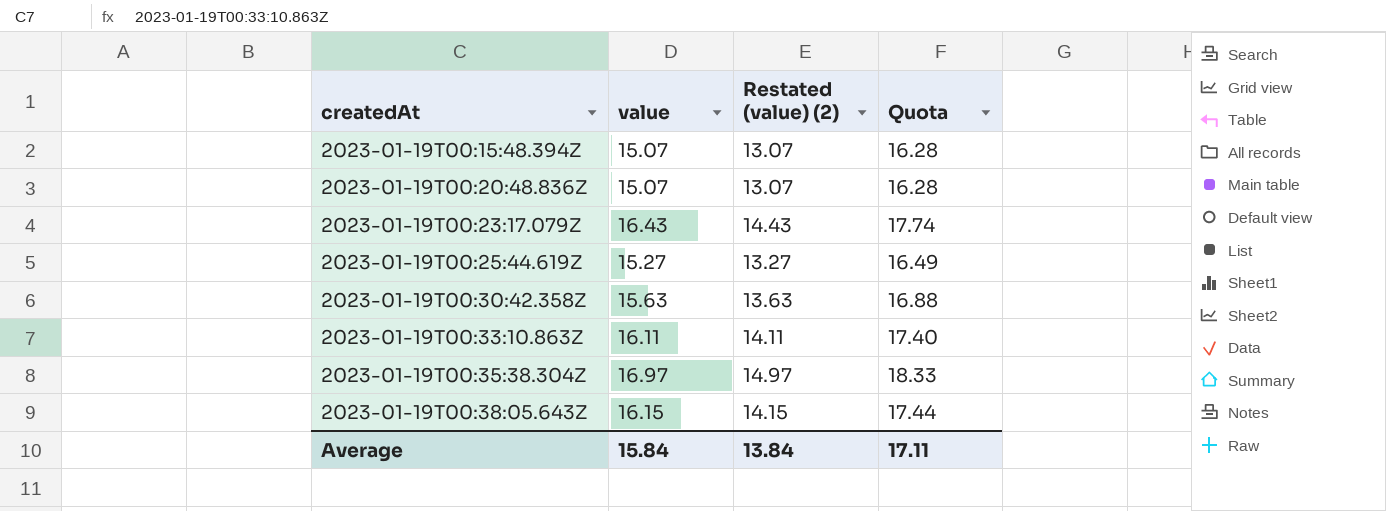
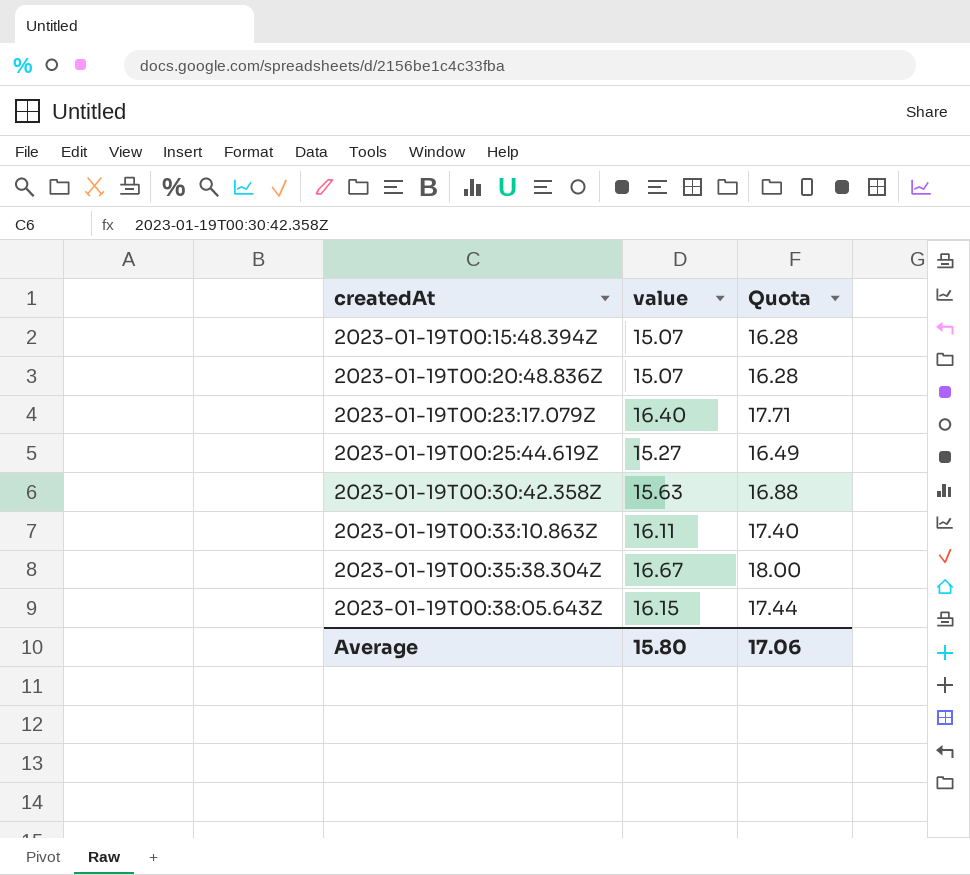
column Restated (value) (2) | formula: [value] - 2 -> none
2023-01-19T00:23:17.079Z | value: 16.43 -> 16.40
2023-01-19T00:23:17.079Z | Quota: 17.74 -> 17.71
2023-01-19T00:35:38.304Z | value: 16.97 -> 16.67
2023-01-19T00:35:38.304Z | Quota: 18.33 -> 18.00
Average | value: 15.84 -> 15.80
Average | Quota: 17.11 -> 17.06

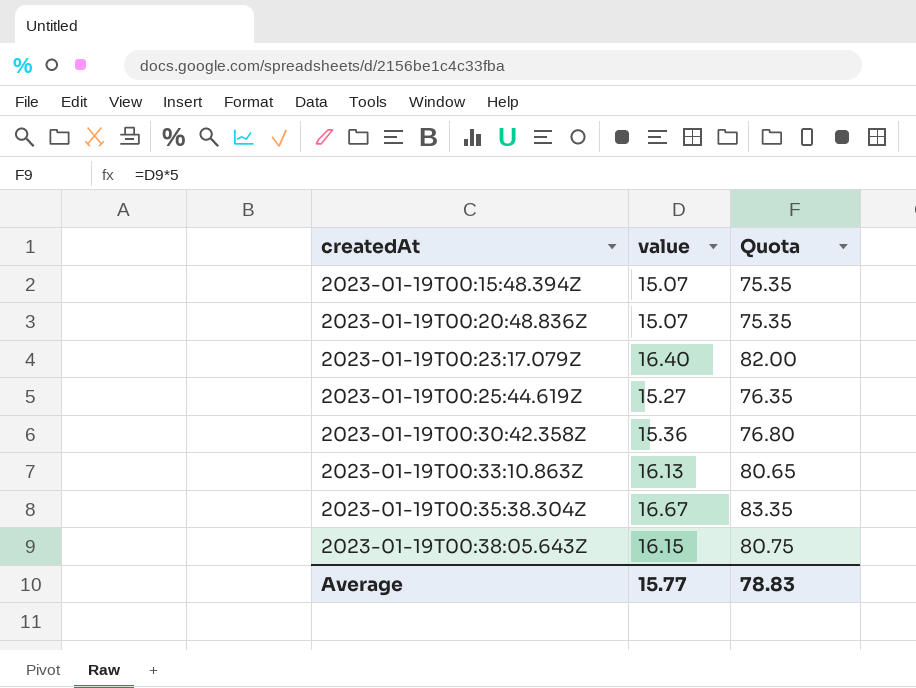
column Quota | formula: [value] * 1.08 -> [value] * 5
2023-01-19T00:30:42.358Z | value: 15.63 -> 15.36
2023-01-19T00:33:10.863Z | value: 16.11 -> 16.13
Average | value: 15.80 -> 15.77
Average | Quota: 17.06 -> 78.83

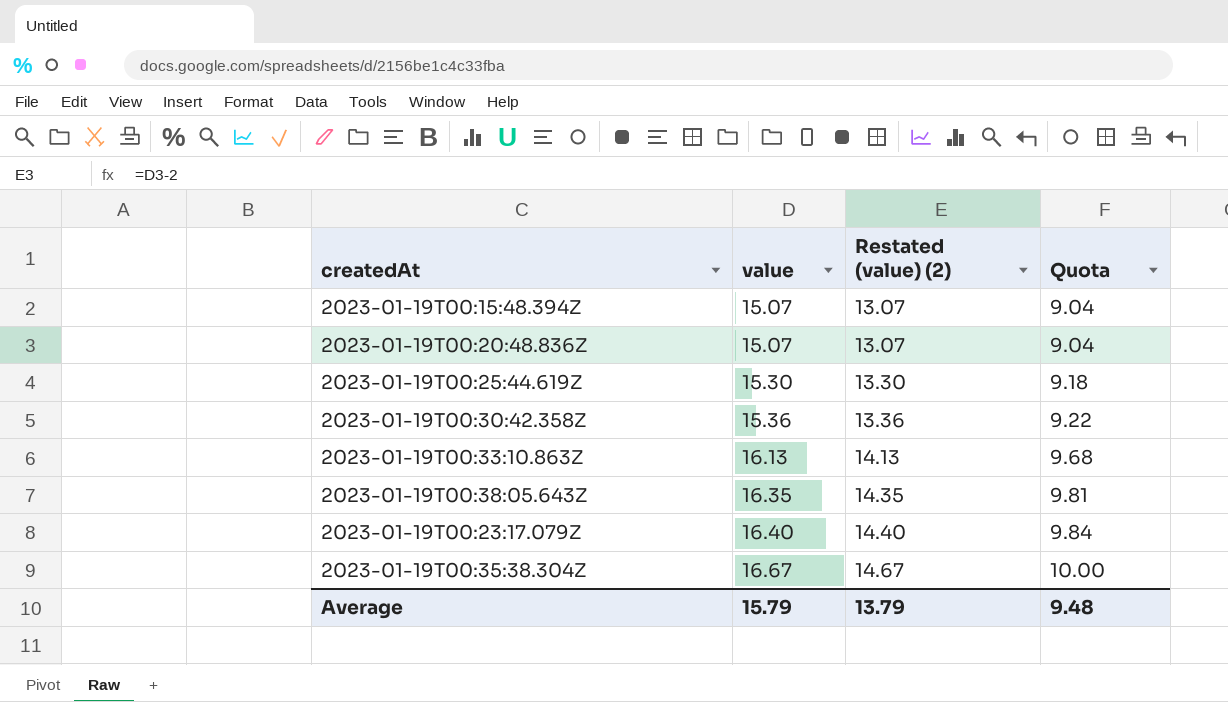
row order: createdAt ascending -> value ascending
column Restated (value) (2) | formula: none -> [value] - 2
column Quota | formula: [value] * 5 -> [value] * 0.6
2023-01-19T00:25:44.619Z | value: 15.27 -> 15.30
2023-01-19T00:38:05.643Z | value: 16.15 -> 16.35
Average | value: 15.77 -> 15.79
Average | Quota: 78.83 -> 9.48

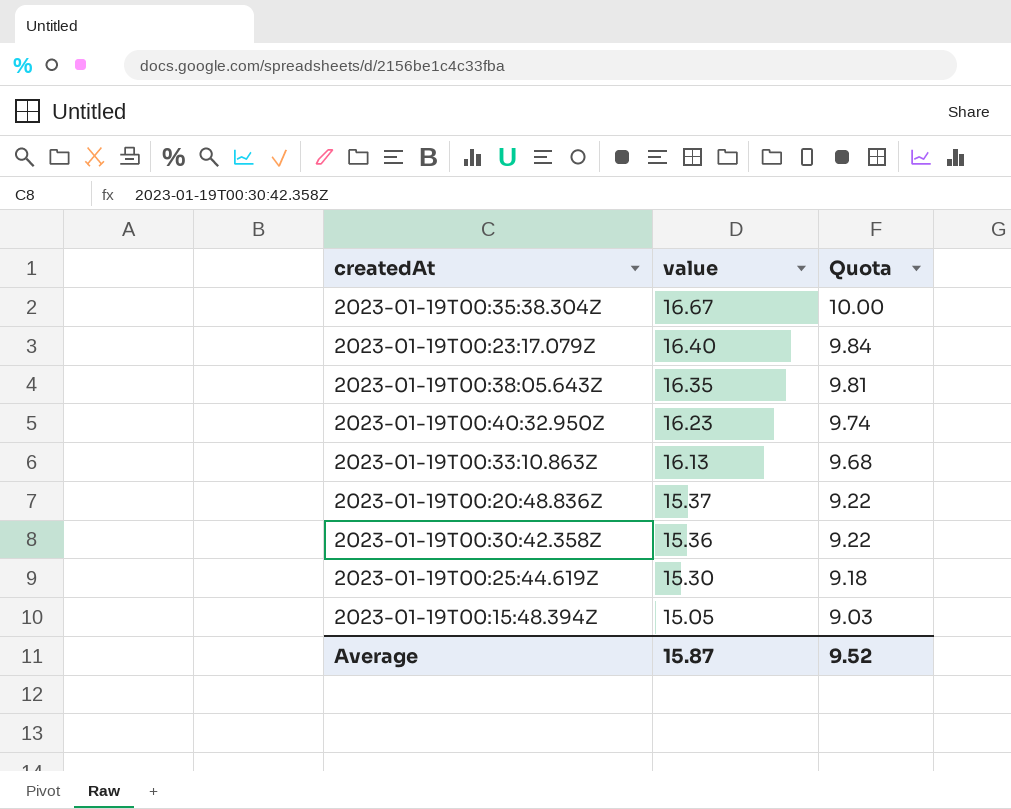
row order: value ascending -> value descending
column Restated (value) (2) | formula: [value] - 2 -> none
row 2023-01-19T00:40:32.950Z: none -> 16.23 | 9.74
2023-01-19T00:20:48.836Z | value: 15.07 -> 15.37
2023-01-19T00:20:48.836Z | Quota: 9.04 -> 9.22
2023-01-19T00:15:48.394Z | value: 15.07 -> 15.05
2023-01-19T00:15:48.394Z | Quota: 9.04 -> 9.03
Average | value: 15.79 -> 15.87
Average | Quota: 9.48 -> 9.52

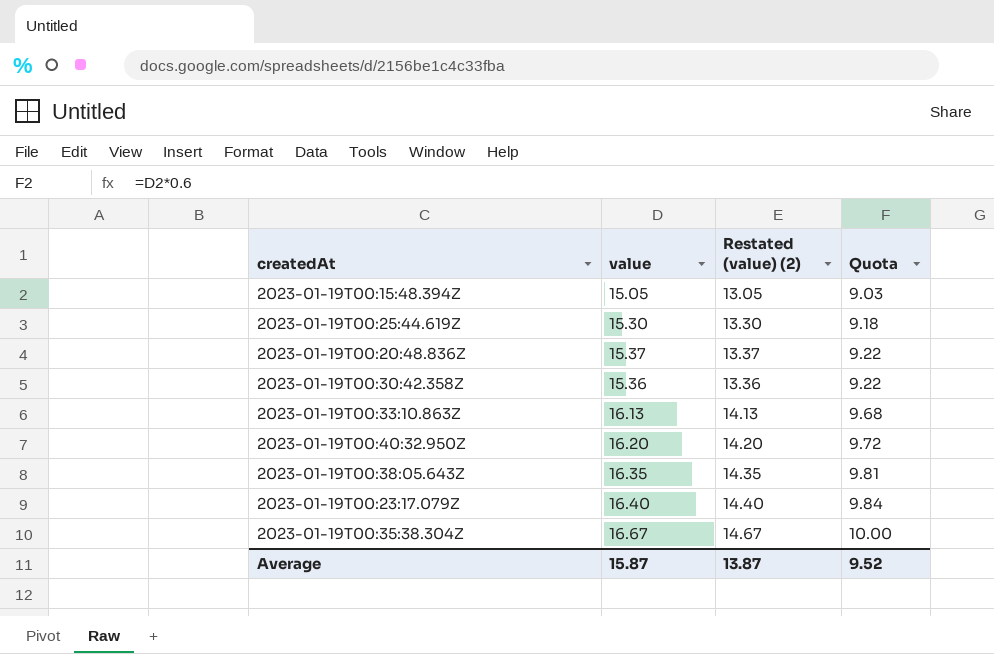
row order: value descending -> Quota ascending
column Restated (value) (2) | formula: none -> [value] - 2
2023-01-19T00:40:32.950Z | value: 16.23 -> 16.20
2023-01-19T00:40:32.950Z | Quota: 9.74 -> 9.72

